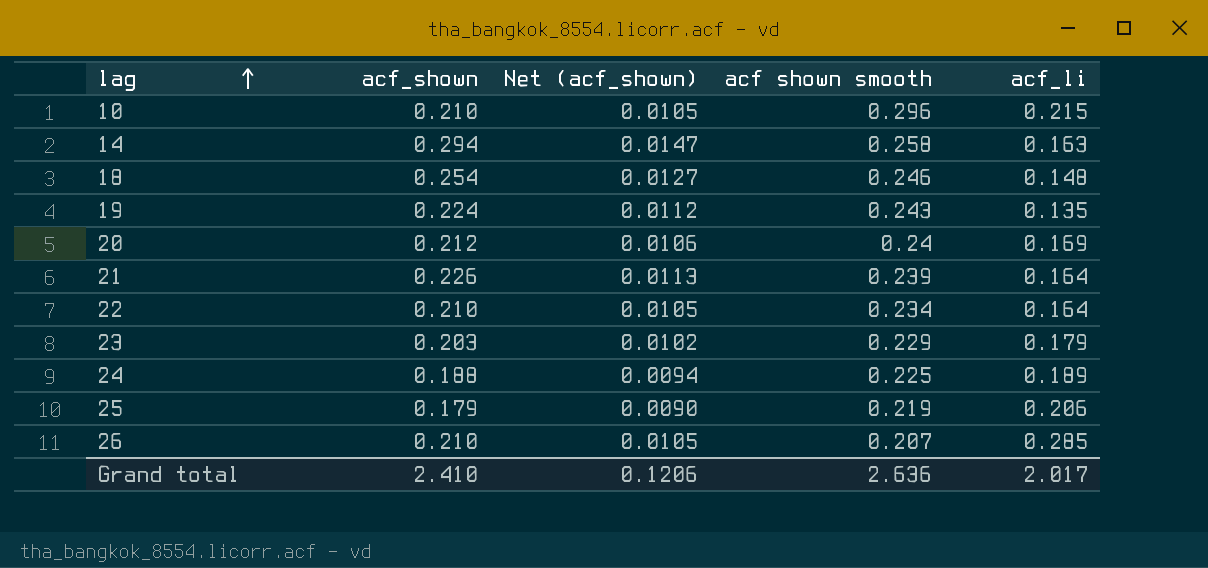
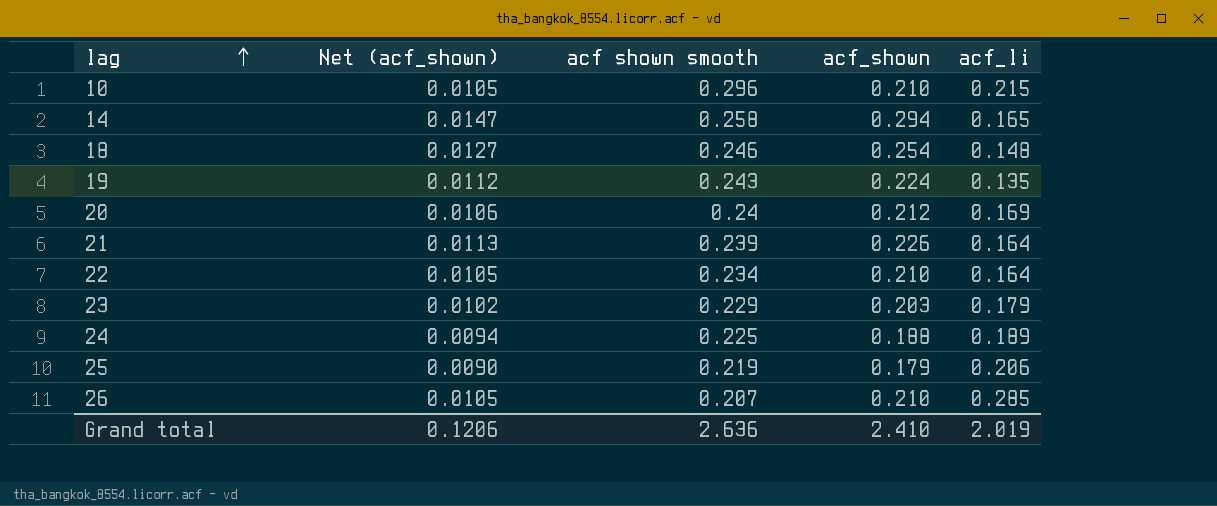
column acf_shown | position: 2 -> 4
14 | acf_li: 0.163 -> 0.165
Grand total | acf_li: 2.017 -> 2.019

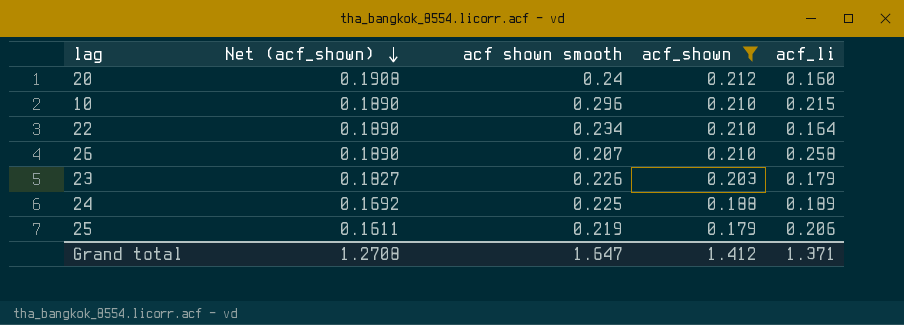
filter: none -> acf_shown <= 0.212
row order: lag ascending -> Net (acf_shown) descending
column Net (acf_shown) | formula: [acf_shown] * 0.05 -> [acf_shown] * 0.9
20 | acf_li: 0.169 -> 0.160
26 | acf_li: 0.285 -> 0.258
23 | acf shown smooth: 0.229 -> 0.226
Grand total | Net (acf_shown): 0.1206 -> 1.2708
Grand total | acf shown smooth: 2.636 -> 1.647
Grand total | acf_shown: 2.410 -> 1.412
Grand total | acf_li: 2.019 -> 1.371

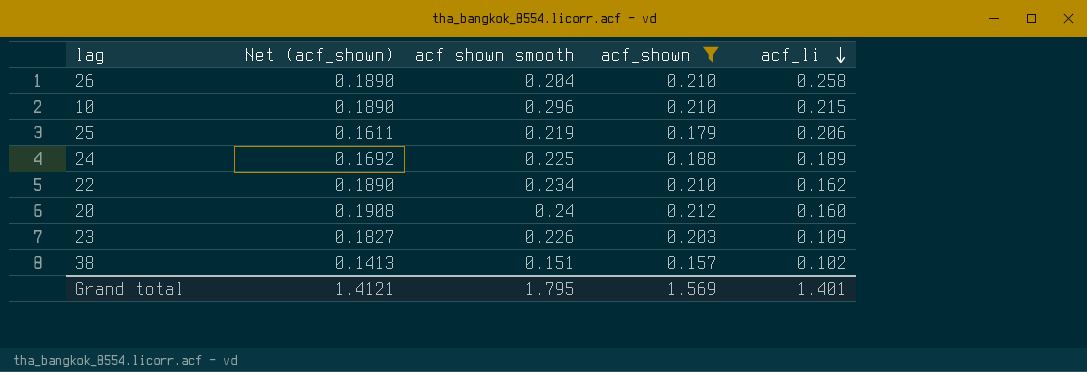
row order: Net (acf_shown) descending -> acf_li descending
26 | acf shown smooth: 0.207 -> 0.204
22 | acf_li: 0.164 -> 0.162
23 | acf_li: 0.179 -> 0.109
row 38: none -> 0.1413 | 0.151 | 0.157 | 0.102
Grand total | Net (acf_shown): 1.2708 -> 1.4121
Grand total | acf shown smooth: 1.647 -> 1.795
Grand total | acf_shown: 1.412 -> 1.569
Grand total | acf_li: 1.371 -> 1.401

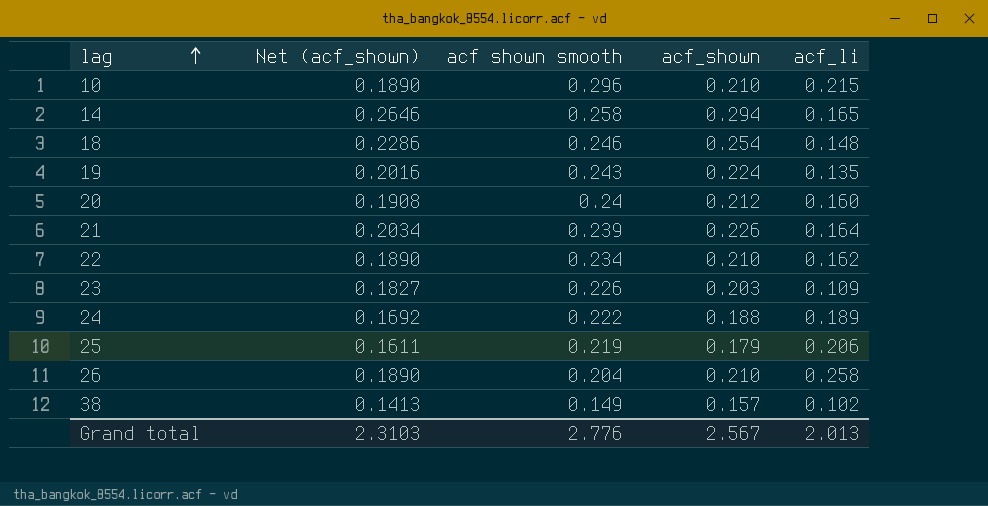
filter: acf_shown <= 0.212 -> none
row order: acf_li descending -> lag ascending
24 | acf shown smooth: 0.225 -> 0.222
38 | acf shown smooth: 0.151 -> 0.149
Grand total | Net (acf_shown): 1.4121 -> 2.3103
Grand total | acf shown smooth: 1.795 -> 2.776
Grand total | acf_shown: 1.569 -> 2.567
Grand total | acf_li: 1.401 -> 2.013

